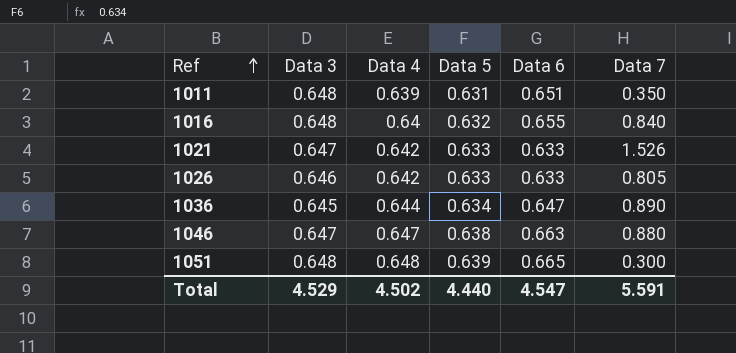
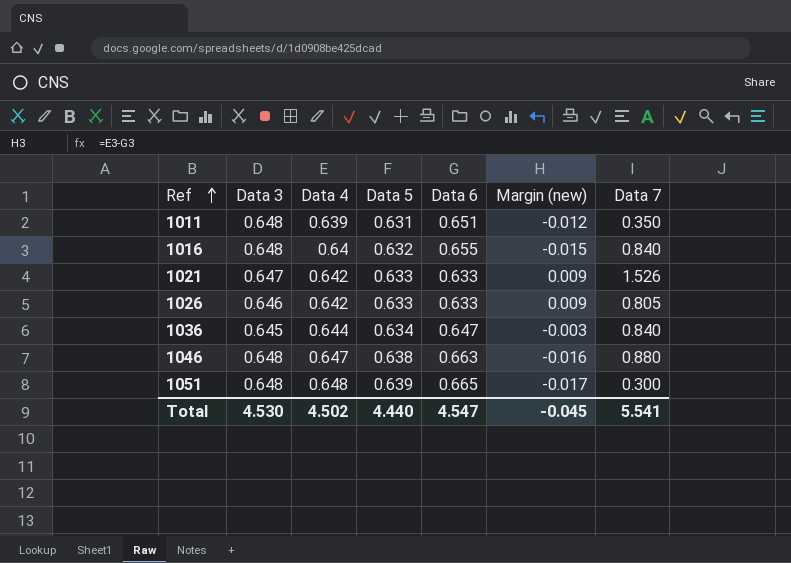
column Margin (new) | formula: none -> [Data 4] - [Data 6]
1036 | Data 7: 0.890 -> 0.840
1046 | Data 3: 0.647 -> 0.648
Total | Data 3: 4.529 -> 4.530
Total | Data 7: 5.591 -> 5.541

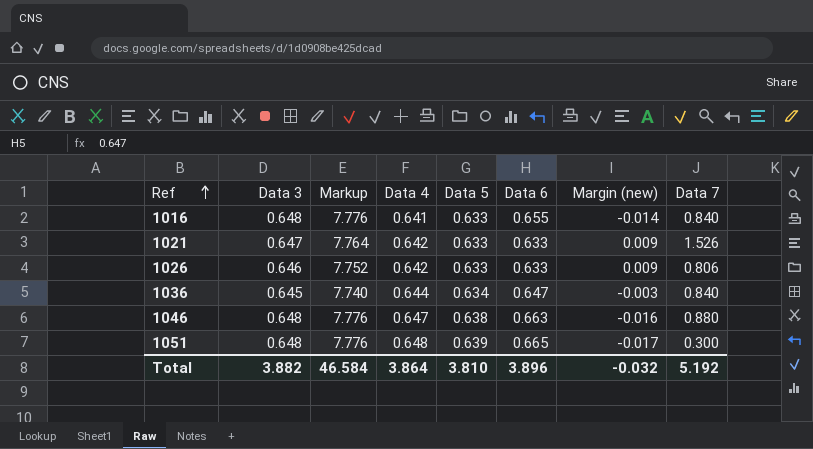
column Markup | formula: none -> [Data 3] * 12
row 1011: 0.648 | 0.639 | 0.631 | 0.651 | -0.012 | 0.350 -> none
1016 | Data 4: 0.64 -> 0.641
1016 | Data 5: 0.632 -> 0.633
1016 | Margin (new): -0.015 -> -0.014
1026 | Data 7: 0.805 -> 0.806
Total | Data 3: 4.530 -> 3.882
Total | Data 4: 4.502 -> 3.864
Total | Data 5: 4.440 -> 3.810
Total | Data 6: 4.547 -> 3.896
Total | Margin (new): -0.045 -> -0.032
Total | Data 7: 5.541 -> 5.192

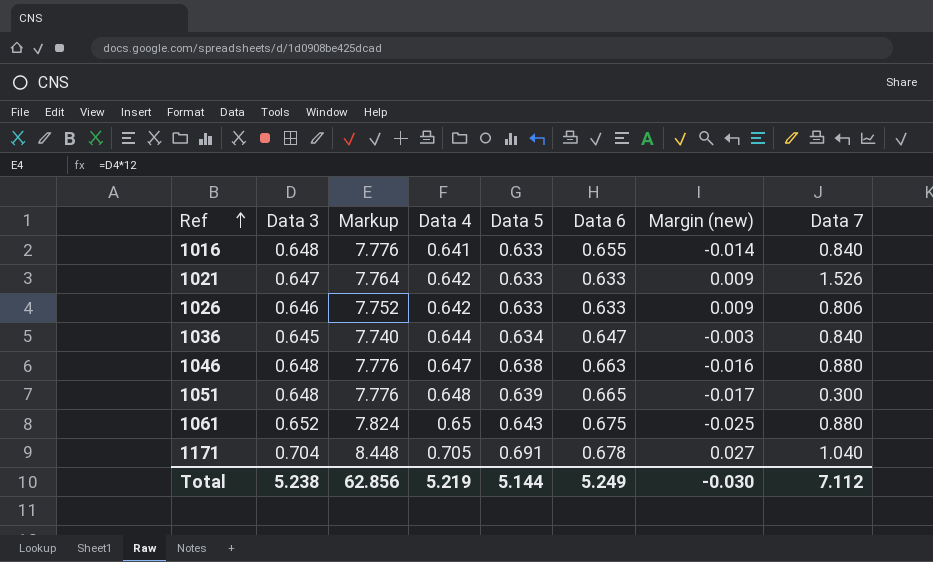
row 1061: none -> 0.652 | 7.824 | 0.65 | 0.643 | 0.675 | -0.025 | 0.880
row 1171: none -> 0.704 | 8.448 | 0.705 | 0.691 | 0.678 | 0.027 | 1.040
Total | Data 3: 3.882 -> 5.238
Total | Markup: 46.584 -> 62.856
Total | Data 4: 3.864 -> 5.219
Total | Data 5: 3.810 -> 5.144
Total | Data 6: 3.896 -> 5.249
Total | Margin (new): -0.032 -> -0.030
Total | Data 7: 5.192 -> 7.112

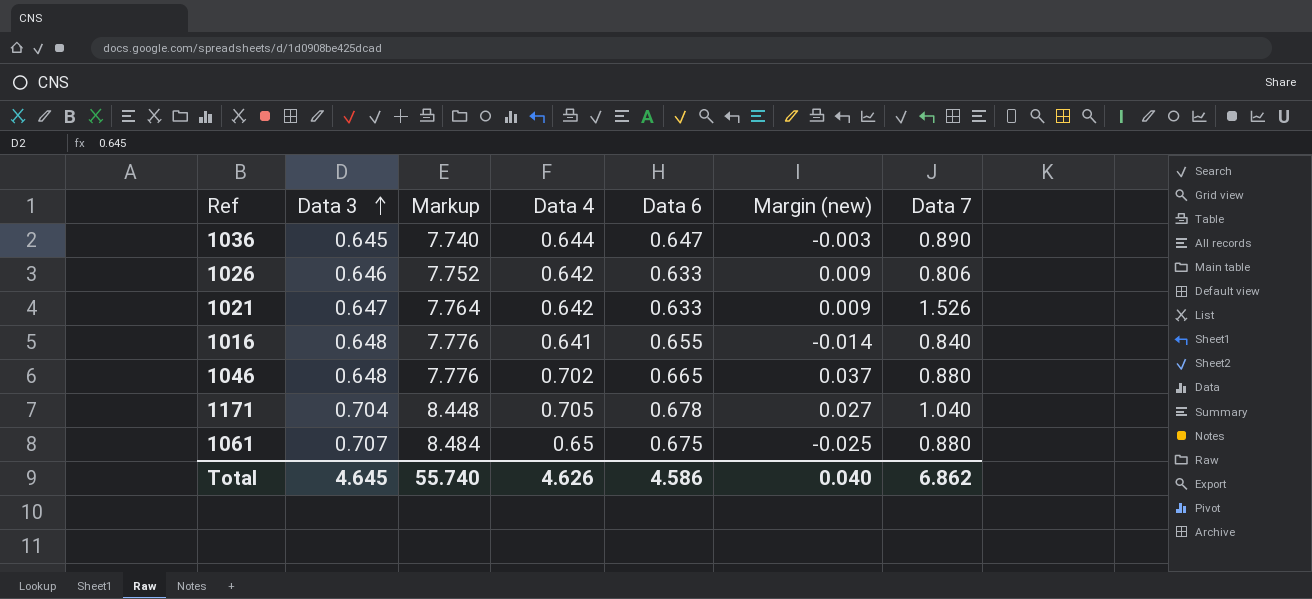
row order: Ref ascending -> Data 3 ascending
column Data 5 | position: 5 -> none
row 1051: 0.648 | 7.776 | 0.648 | 0.639 | 0.665 | -0.017 | 0.300 -> none
1036 | Data 7: 0.840 -> 0.890
1046 | Data 4: 0.647 -> 0.702
1046 | Data 6: 0.663 -> 0.665
1046 | Margin (new): -0.016 -> 0.037
1061 | Data 3: 0.652 -> 0.707
1061 | Markup: 7.824 -> 8.484
Total | Data 3: 5.238 -> 4.645
Total | Markup: 62.856 -> 55.740
Total | Data 4: 5.219 -> 4.626
Total | Data 6: 5.249 -> 4.586
Total | Margin (new): -0.030 -> 0.040
Total | Data 7: 7.112 -> 6.862

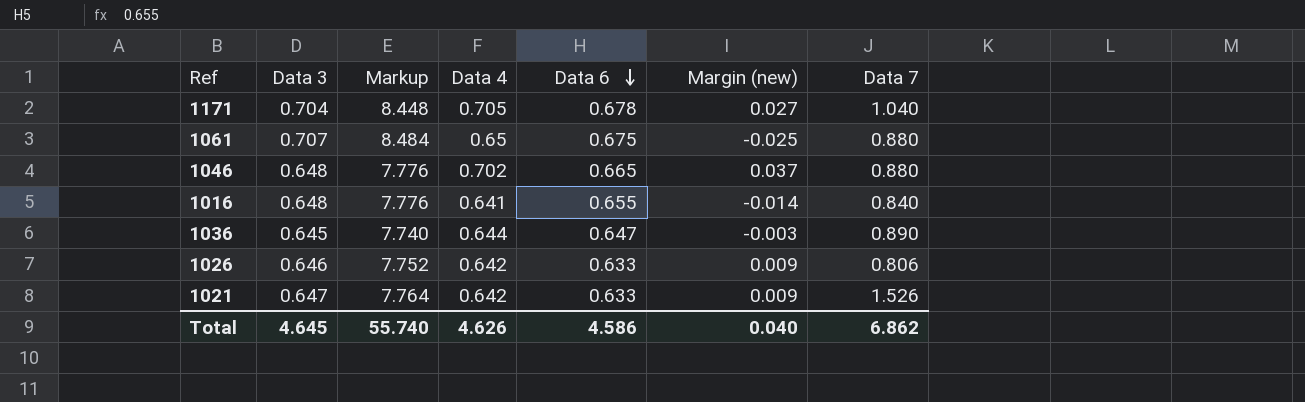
row order: Data 3 ascending -> Data 6 descending

